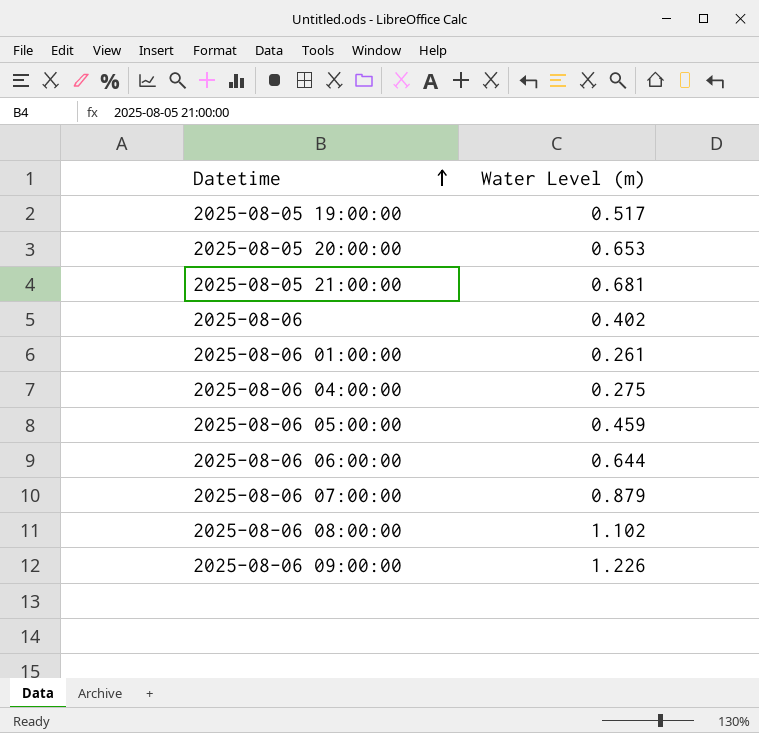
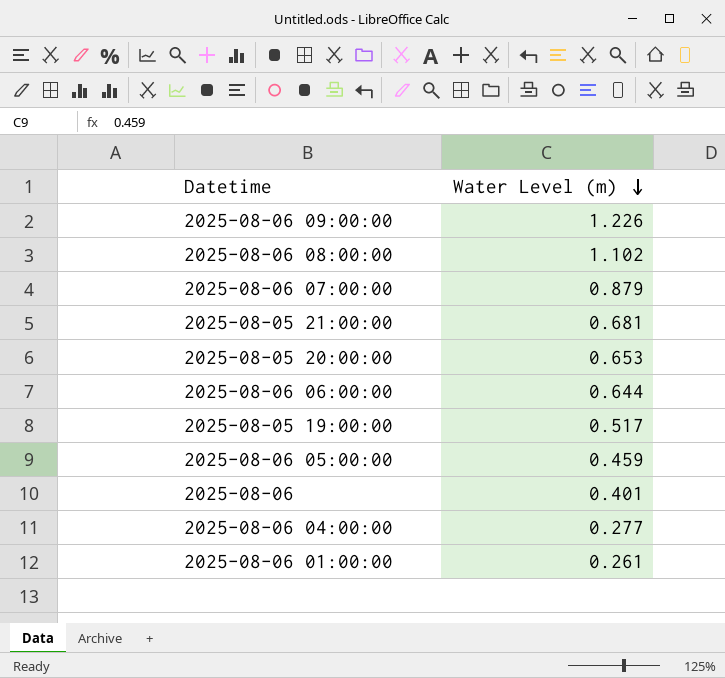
row order: Datetime ascending -> Water Level (m) descending
2025-08-06 | Water Level (m): 0.402 -> 0.401
2025-08-06 04:00:00 | Water Level (m): 0.275 -> 0.277

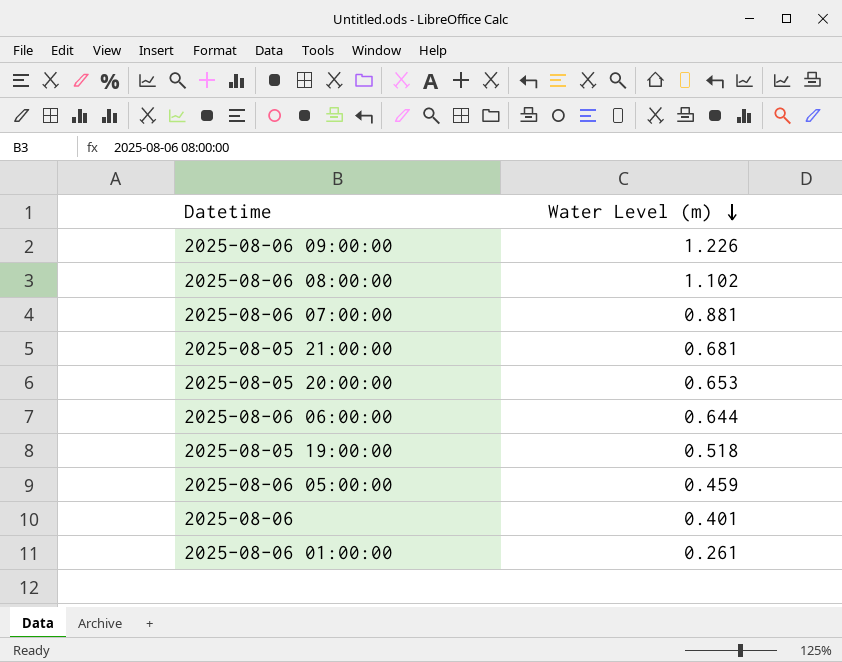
row 2025-08-06 04:00:00: 0.277 -> none
2025-08-06 07:00:00 | Water Level (m): 0.879 -> 0.881
2025-08-05 19:00:00 | Water Level (m): 0.517 -> 0.518

